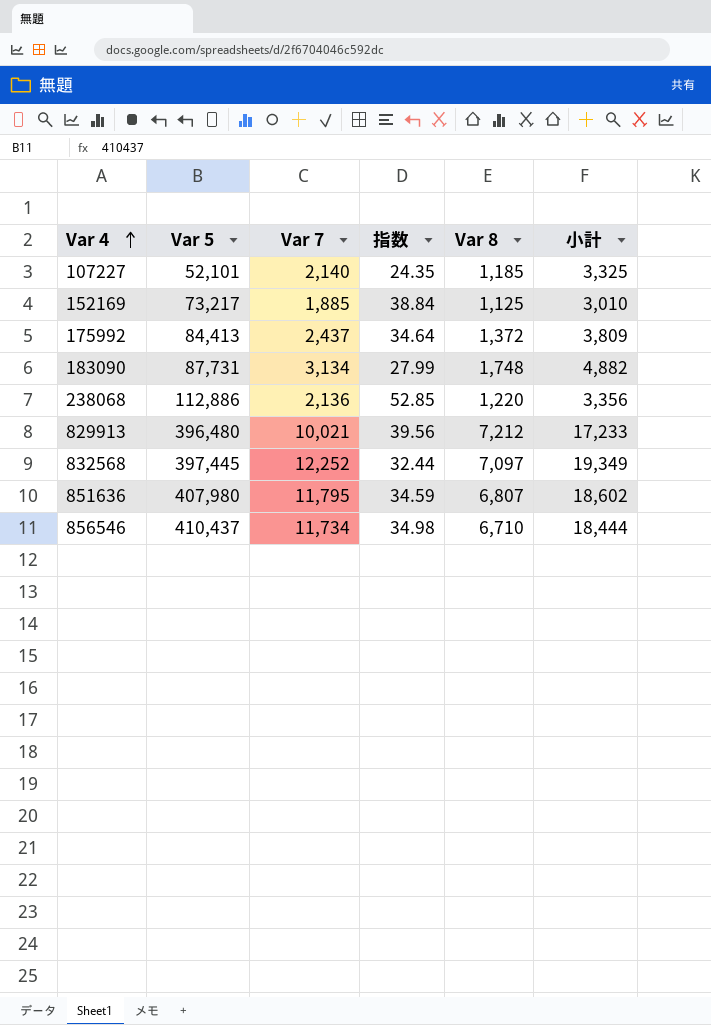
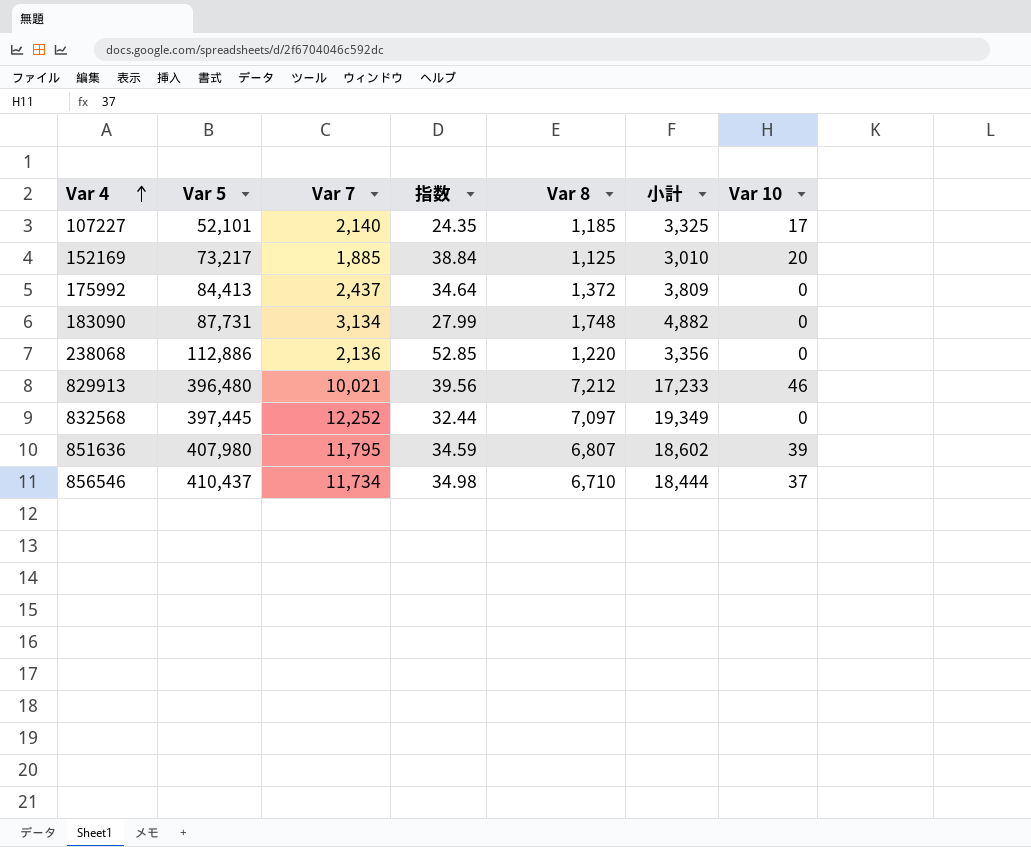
column Var 10 | position: none -> 7

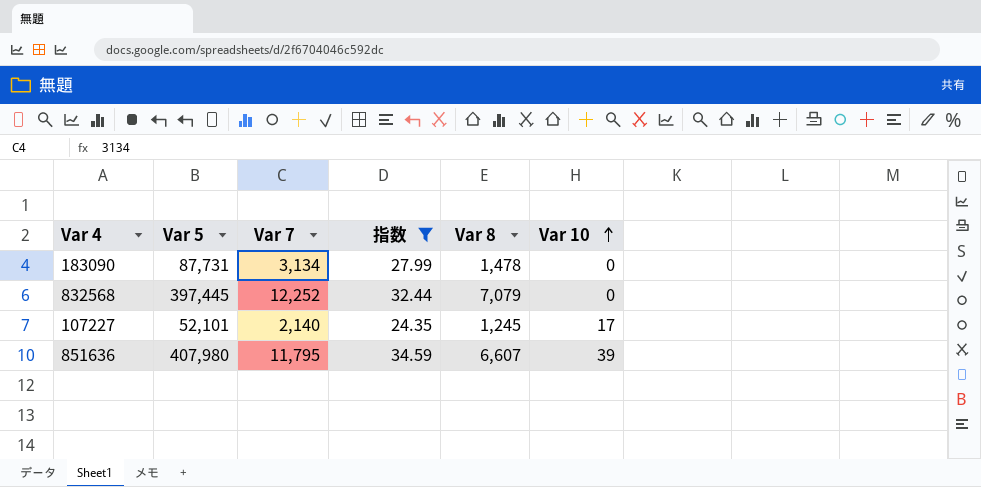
filter: none -> 指数 <= 34.59
row order: Var 4 ascending -> Var 10 ascending
column 小計 | formula: [Var 7] + [Var 8] -> none
183090 | Var 8: 1,748 -> 1,478
832568 | Var 8: 7,097 -> 7,079
107227 | Var 8: 1,185 -> 1,245
851636 | Var 8: 6,807 -> 6,607

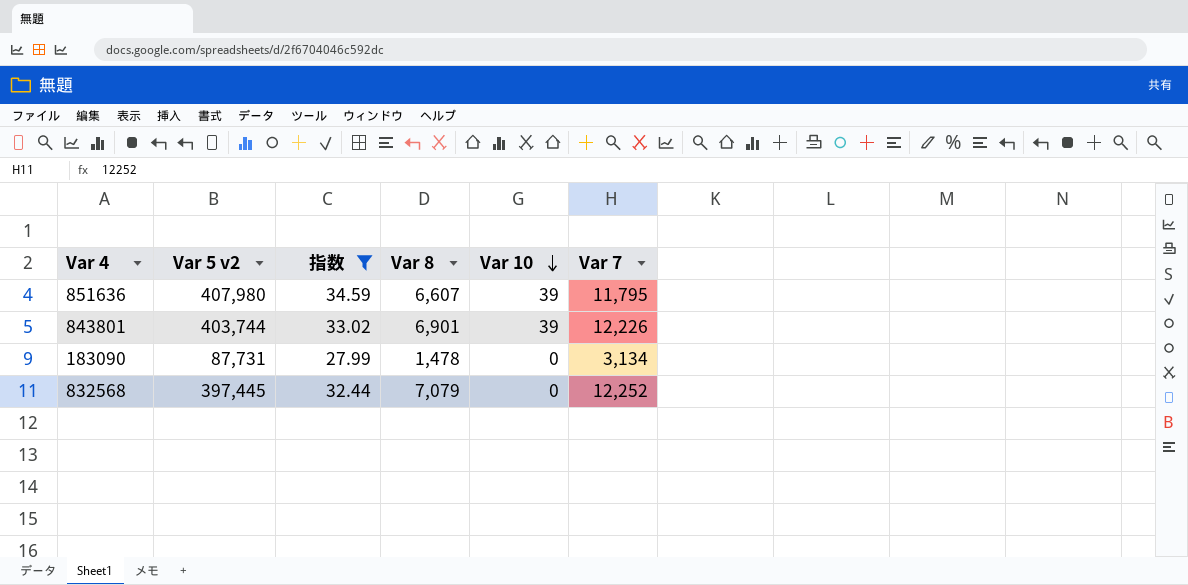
row order: Var 10 ascending -> Var 10 descending
column name: Var 5 -> Var 5 v2
column Var 7 | position: 3 -> 6
row 107227: 52,101 | 2,140 | 24.35 | 1,245 | 17 -> none
row 843801: none -> 403,744 | 33.02 | 6,901 | 39 | 12,226

